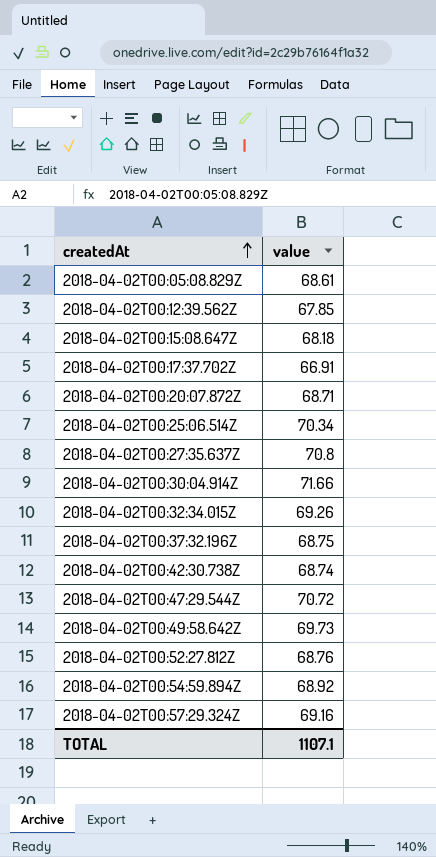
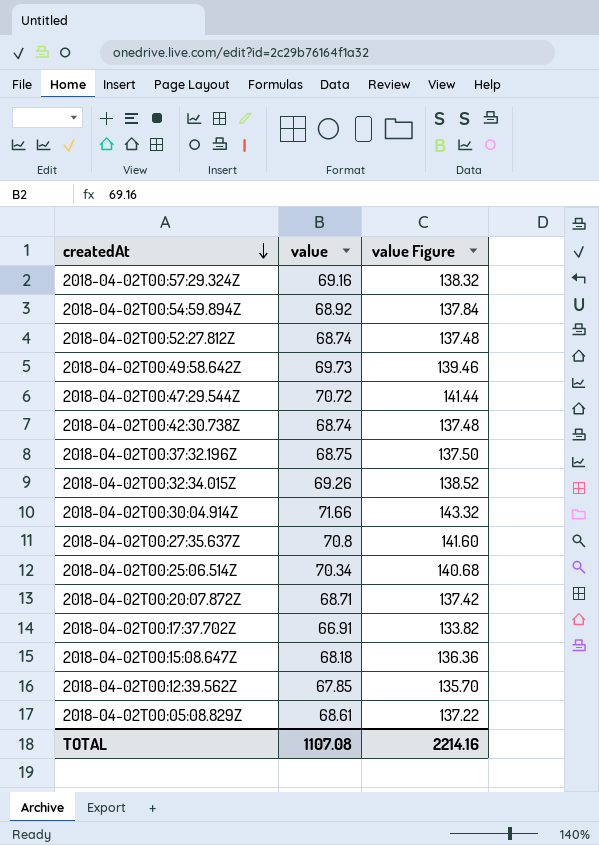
row order: createdAt ascending -> createdAt descending
column value Figure | formula: none -> [value] * 2
2018-04-02T00:52:27.812Z | value: 68.76 -> 68.74
TOTAL | value: 1107.1 -> 1107.08

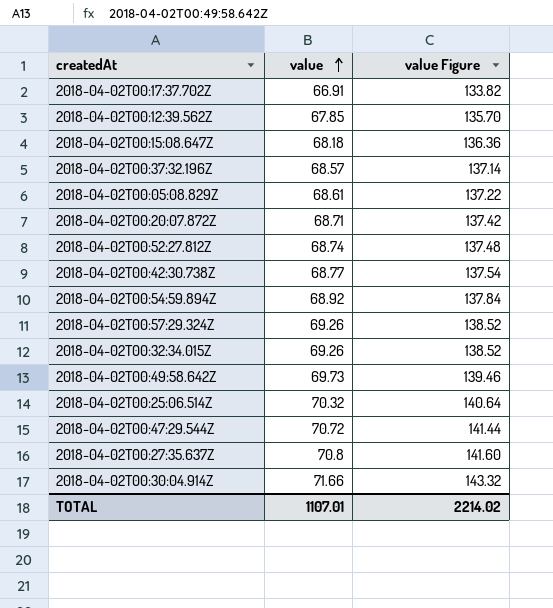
row order: createdAt descending -> value ascending
2018-04-02T00:37:32.196Z | value: 68.75 -> 68.57
2018-04-02T00:37:32.196Z | value Figure: 137.50 -> 137.14
2018-04-02T00:42:30.738Z | value: 68.74 -> 68.77
2018-04-02T00:42:30.738Z | value Figure: 137.48 -> 137.54
2018-04-02T00:57:29.324Z | value: 69.16 -> 69.26
2018-04-02T00:57:29.324Z | value Figure: 138.32 -> 138.52
2018-04-02T00:25:06.514Z | value: 70.34 -> 70.32
2018-04-02T00:25:06.514Z | value Figure: 140.68 -> 140.64
TOTAL | value: 1107.08 -> 1107.01
TOTAL | value Figure: 2214.16 -> 2214.02

